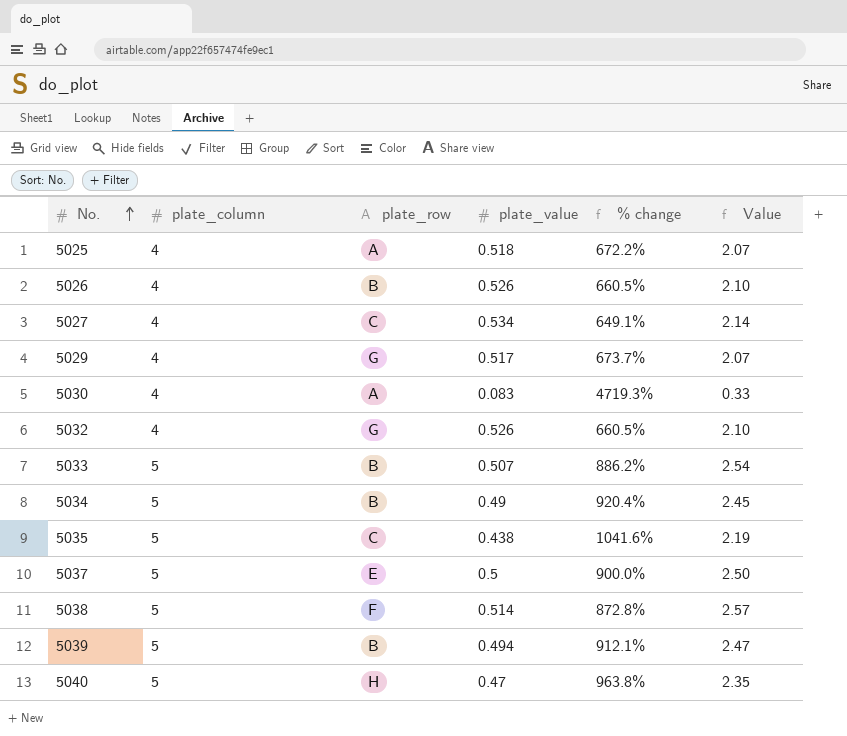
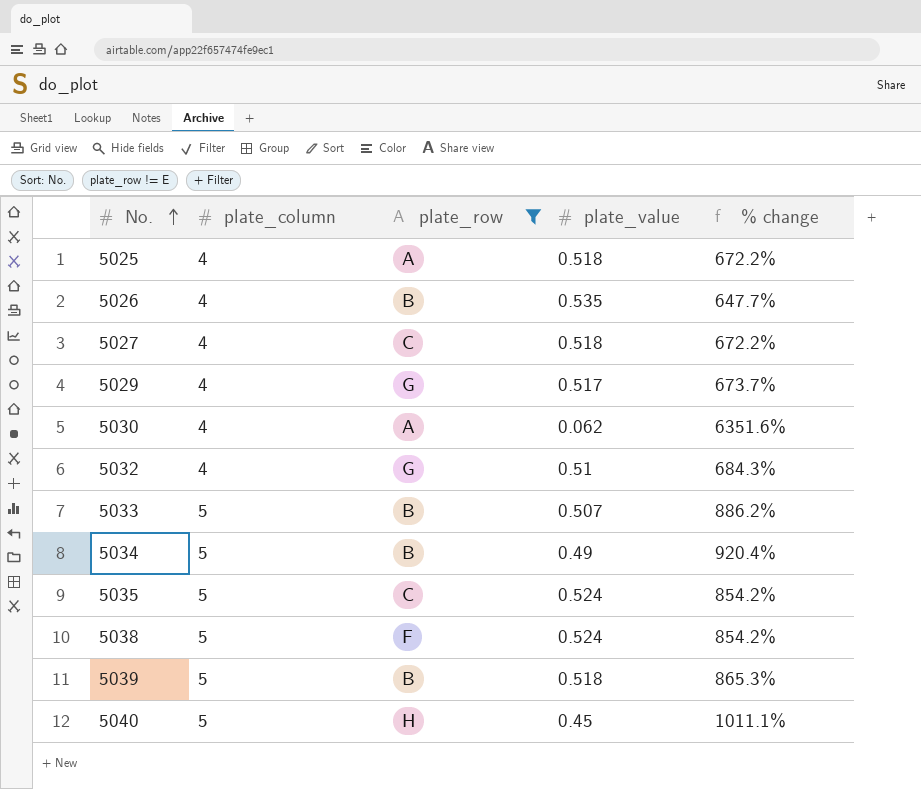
filter: none -> plate_row != E
column Value | formula: [plate_column] * [plate_value] -> none
5026 | plate_value: 0.526 -> 0.535
5026 | % change: 660.5% -> 647.7%
5027 | plate_value: 0.534 -> 0.518
5027 | % change: 649.1% -> 672.2%
5030 | plate_value: 0.083 -> 0.062
5030 | % change: 4719.3% -> 6351.6%
5032 | plate_value: 0.526 -> 0.51
5032 | % change: 660.5% -> 684.3%
5035 | plate_value: 0.438 -> 0.524
5035 | % change: 1041.6% -> 854.2%
5038 | plate_value: 0.514 -> 0.524
5038 | % change: 872.8% -> 854.2%
5039 | plate_value: 0.494 -> 0.518
5039 | % change: 912.1% -> 865.3%
5040 | plate_value: 0.47 -> 0.45
5040 | % change: 963.8% -> 1011.1%

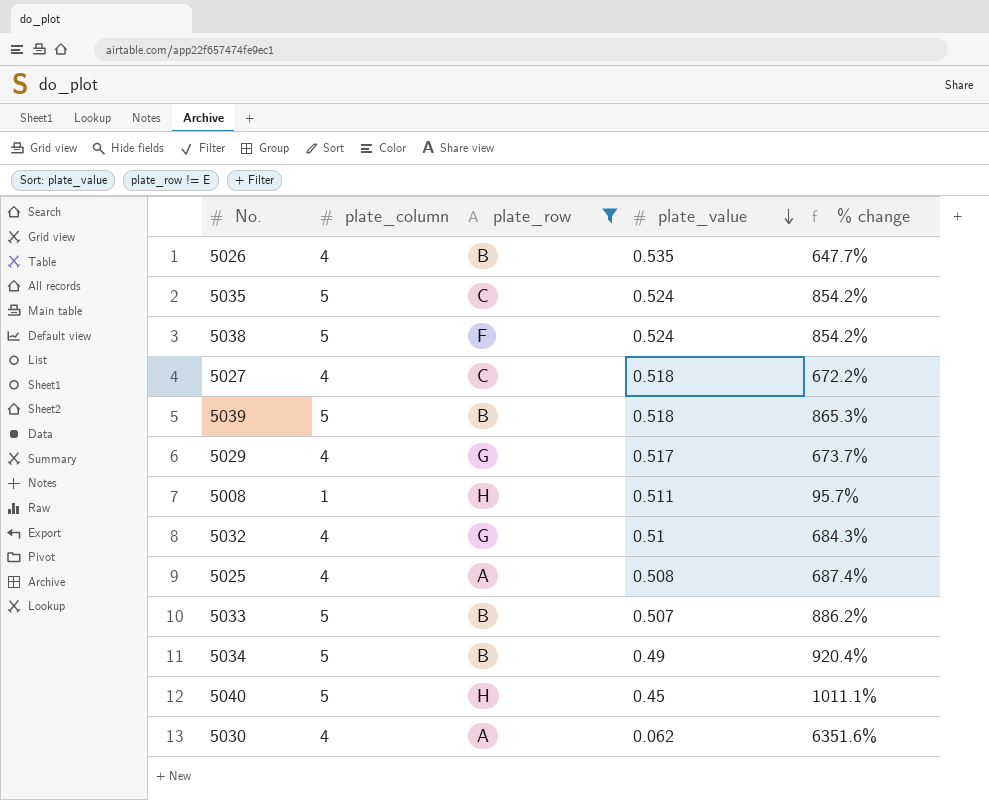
row order: No. ascending -> plate_value descending
row 5008: none -> 1 | H | 0.511 | 95.7%
5025 | plate_value: 0.518 -> 0.508
5025 | % change: 672.2% -> 687.4%

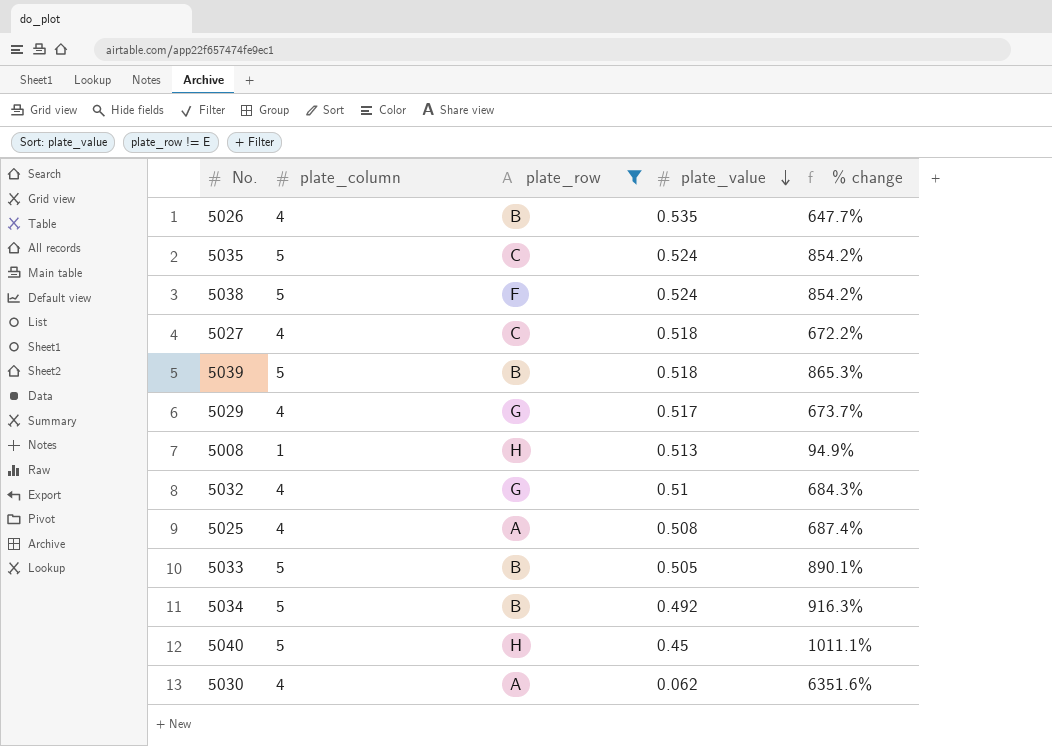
5008 | plate_value: 0.511 -> 0.513
5008 | % change: 95.7% -> 94.9%
5033 | plate_value: 0.507 -> 0.505
5033 | % change: 886.2% -> 890.1%
5034 | plate_value: 0.49 -> 0.492
5034 | % change: 920.4% -> 916.3%

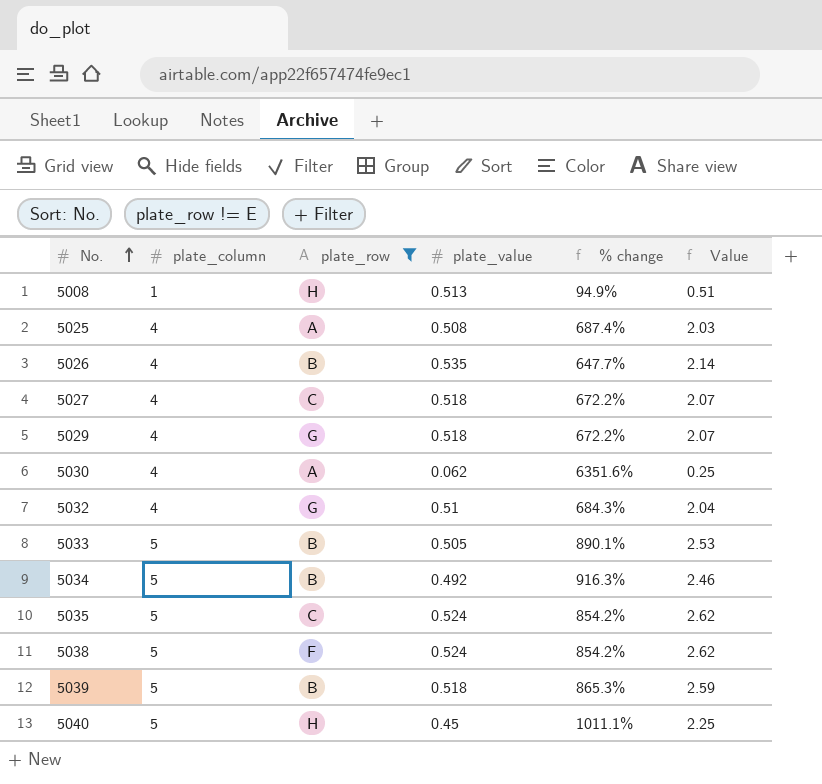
row order: plate_value descending -> No. ascending
column Value | formula: none -> [plate_column] * [plate_value]
5029 | plate_value: 0.517 -> 0.518
5029 | % change: 673.7% -> 672.2%

